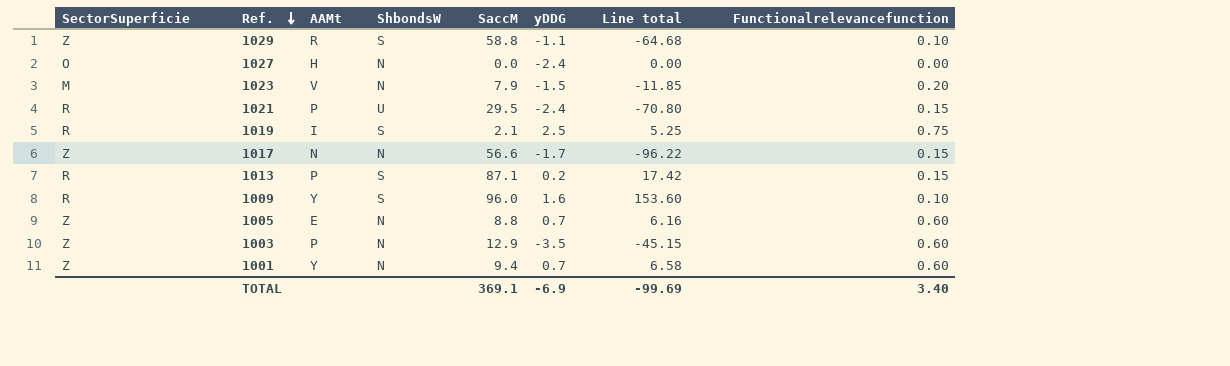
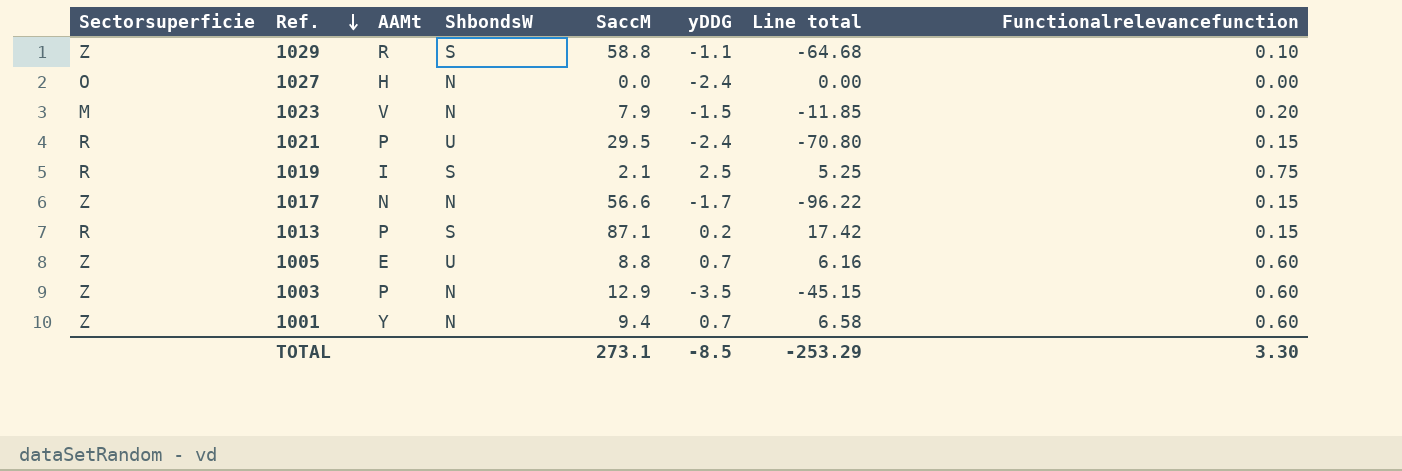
column name: SectorSuperficie -> Sectorsuperficie
row 1009: R | Y | S | 96.0 | 1.6 | 153.60 | 0.10 -> none
1005 | ShbondsW: N -> U
TOTAL | SaccM: 369.1 -> 273.1
TOTAL | yDDG: -6.9 -> -8.5
TOTAL | Line total: -99.69 -> -253.29
TOTAL | Functionalrelevancefunction: 3.40 -> 3.30

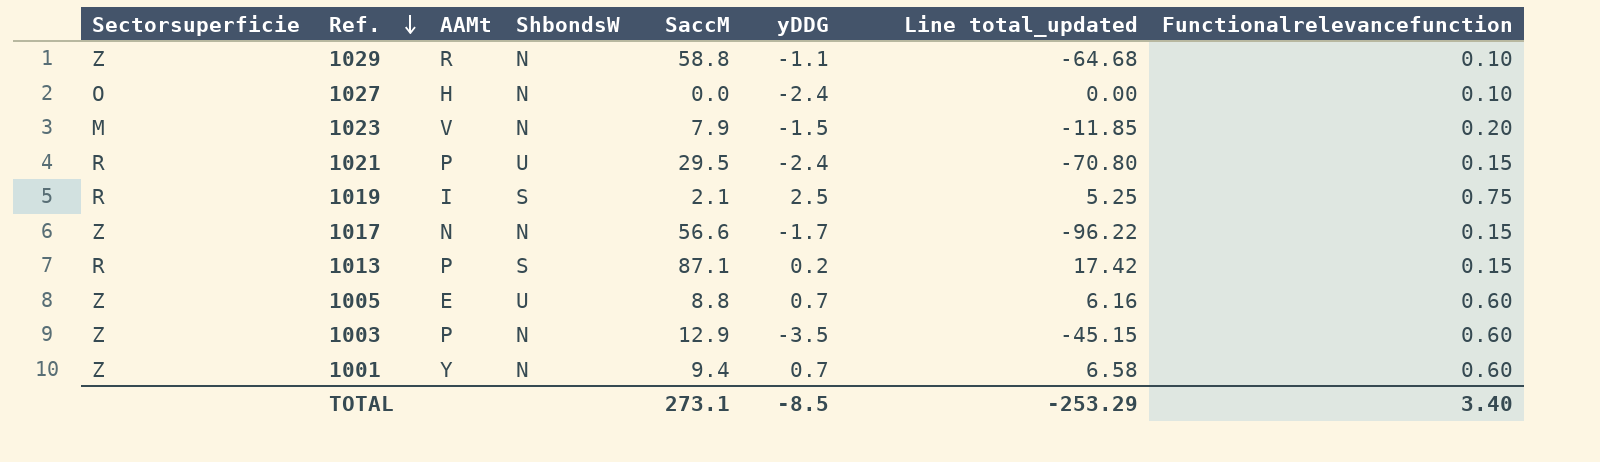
column name: Line total -> Line total_updated
1029 | ShbondsW: S -> N
1027 | Functionalrelevancefunction: 0.00 -> 0.10
TOTAL | Functionalrelevancefunction: 3.30 -> 3.40

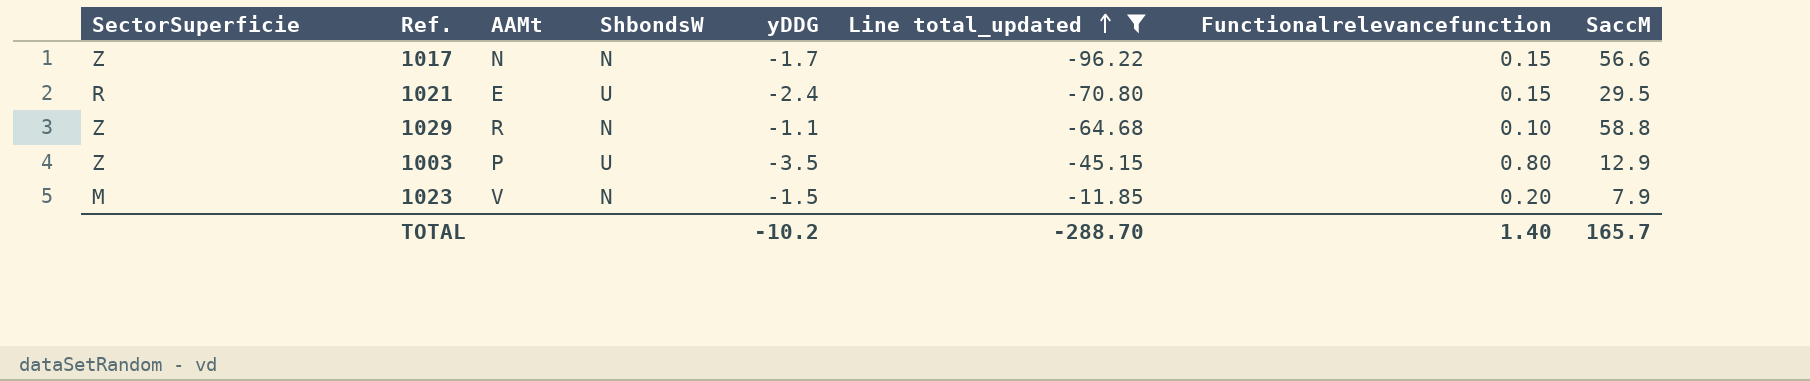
filter: none -> Line total_updated <= -11.85
row order: Ref. descending -> Line total_updated ascending
column name: Sectorsuperficie -> SectorSuperficie
column SaccM | position: 5 -> 8
1021 | AAMt: P -> E
1003 | ShbondsW: N -> U
1003 | Functionalrelevancefunction: 0.60 -> 0.80
TOTAL | yDDG: -8.5 -> -10.2
TOTAL | Line total_updated: -253.29 -> -288.70
TOTAL | Functionalrelevancefunction: 3.40 -> 1.40
TOTAL | SaccM: 273.1 -> 165.7

